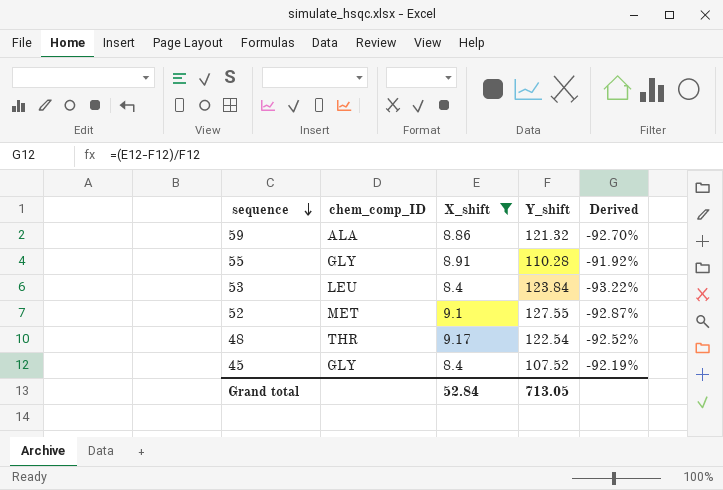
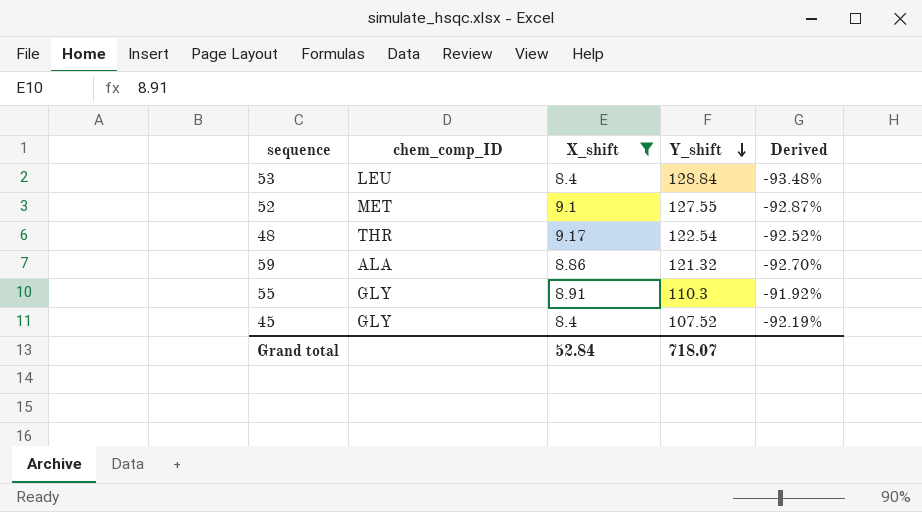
row order: sequence descending -> Y_shift descending
53 | Y_shift: 123.84 -> 128.84
53 | Derived: -93.22% -> -93.48%
55 | Y_shift: 110.28 -> 110.3
Grand total | Y_shift: 713.05 -> 718.07

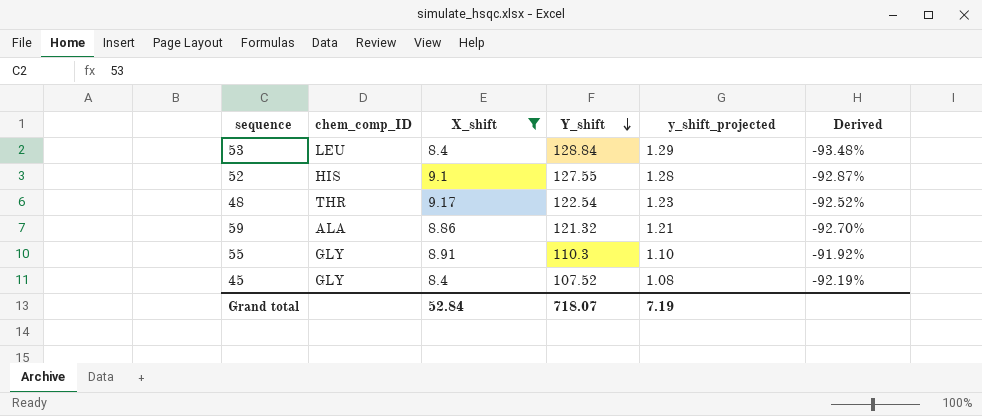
column y_shift_projected | formula: none -> [Y_shift] * 0.01
52 | chem_comp_ID: MET -> HIS

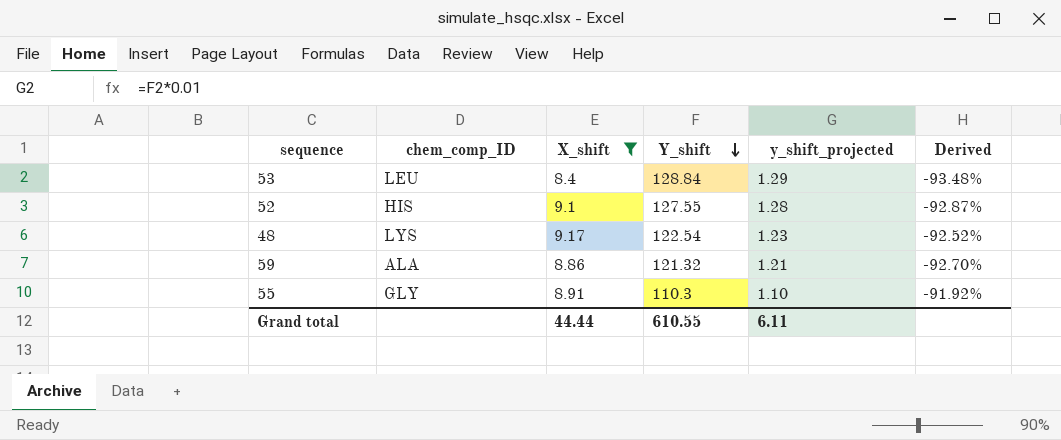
row 45: GLY | 8.4 | 107.52 | 1.08 | -92.19% -> none
48 | chem_comp_ID: THR -> LYS
Grand total | X_shift: 52.84 -> 44.44
Grand total | Y_shift: 718.07 -> 610.55
Grand total | y_shift_projected: 7.19 -> 6.11

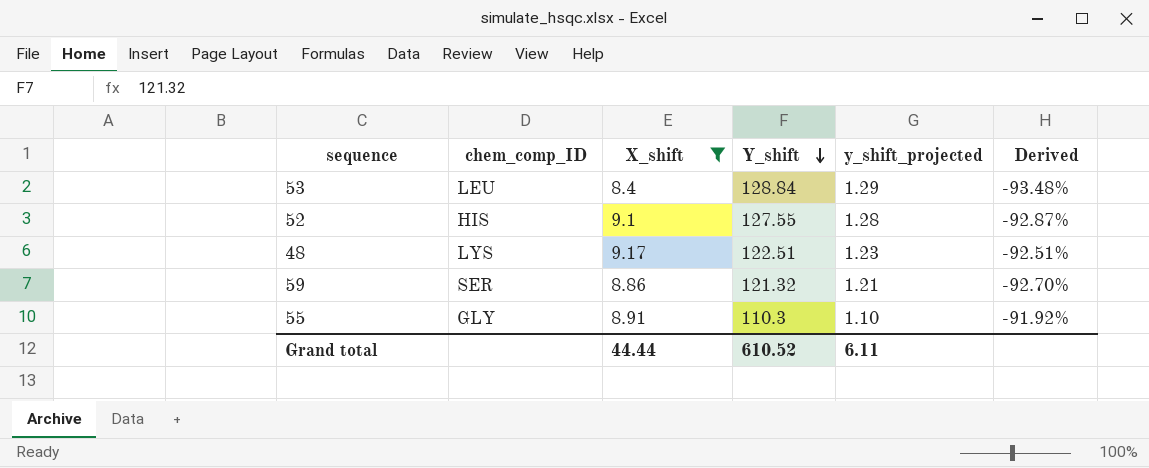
48 | Y_shift: 122.54 -> 122.51
48 | Derived: -92.52% -> -92.51%
59 | chem_comp_ID: ALA -> SER
Grand total | Y_shift: 610.55 -> 610.52

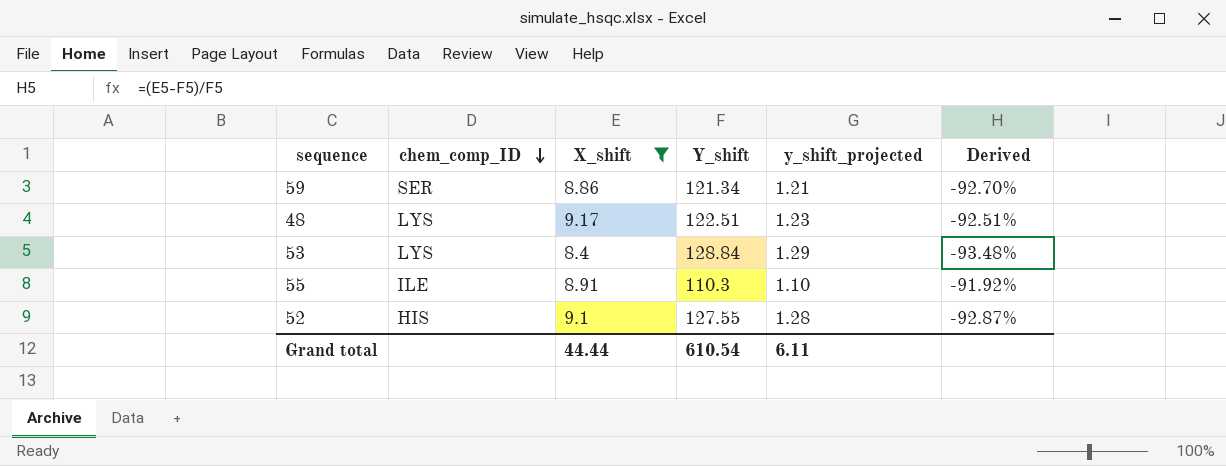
row order: Y_shift descending -> chem_comp_ID descending
59 | Y_shift: 121.32 -> 121.34
53 | chem_comp_ID: LEU -> LYS
55 | chem_comp_ID: GLY -> ILE
Grand total | Y_shift: 610.52 -> 610.54

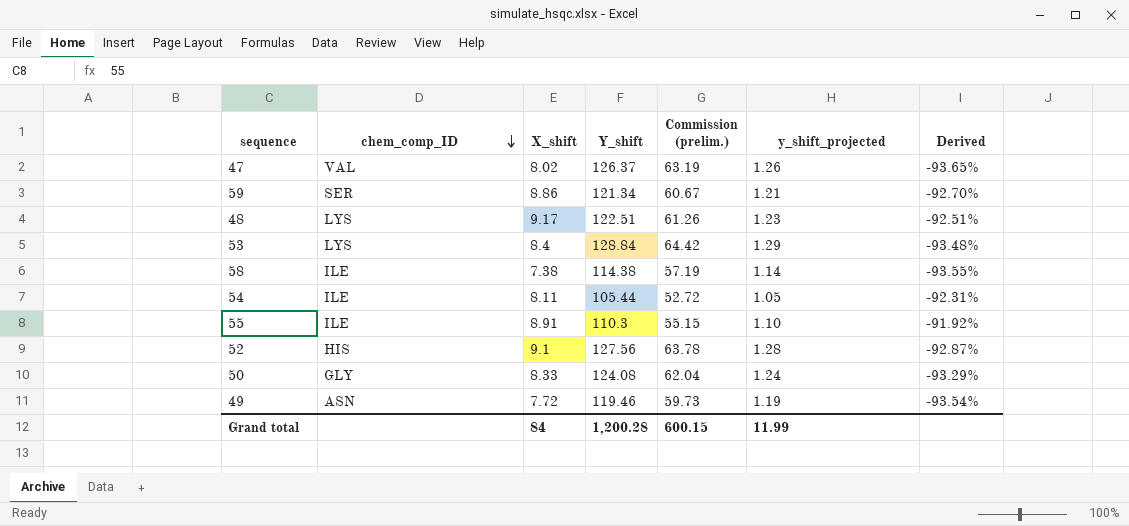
filter: X_shift >= 8.4 -> none
column Commission (prelim.) | formula: none -> [Y_shift] * 0.5
52 | Y_shift: 127.55 -> 127.56
Grand total | X_shift: 44.44 -> 84
Grand total | Y_shift: 610.54 -> 1,200.28
Grand total | y_shift_projected: 6.11 -> 11.99

